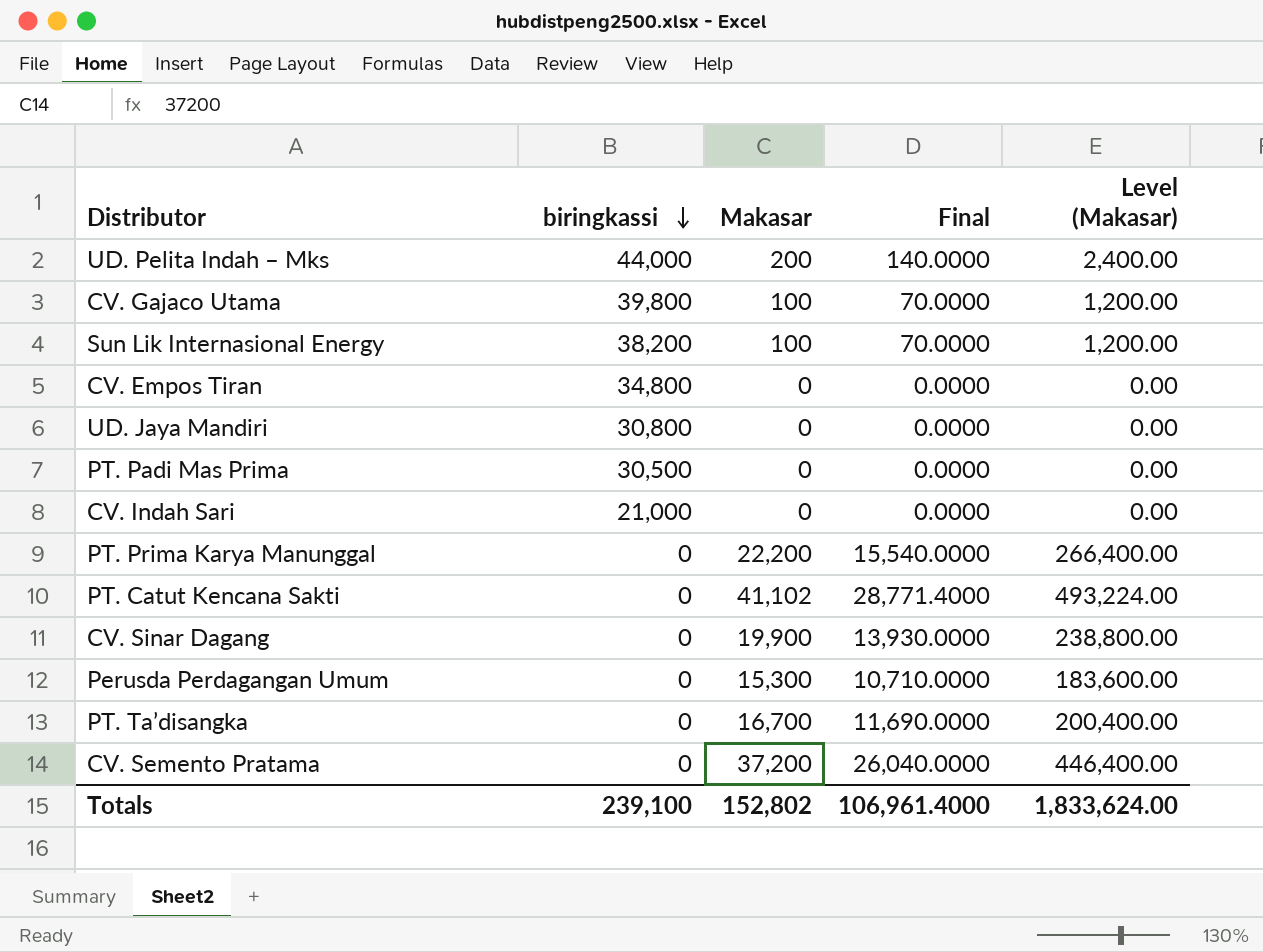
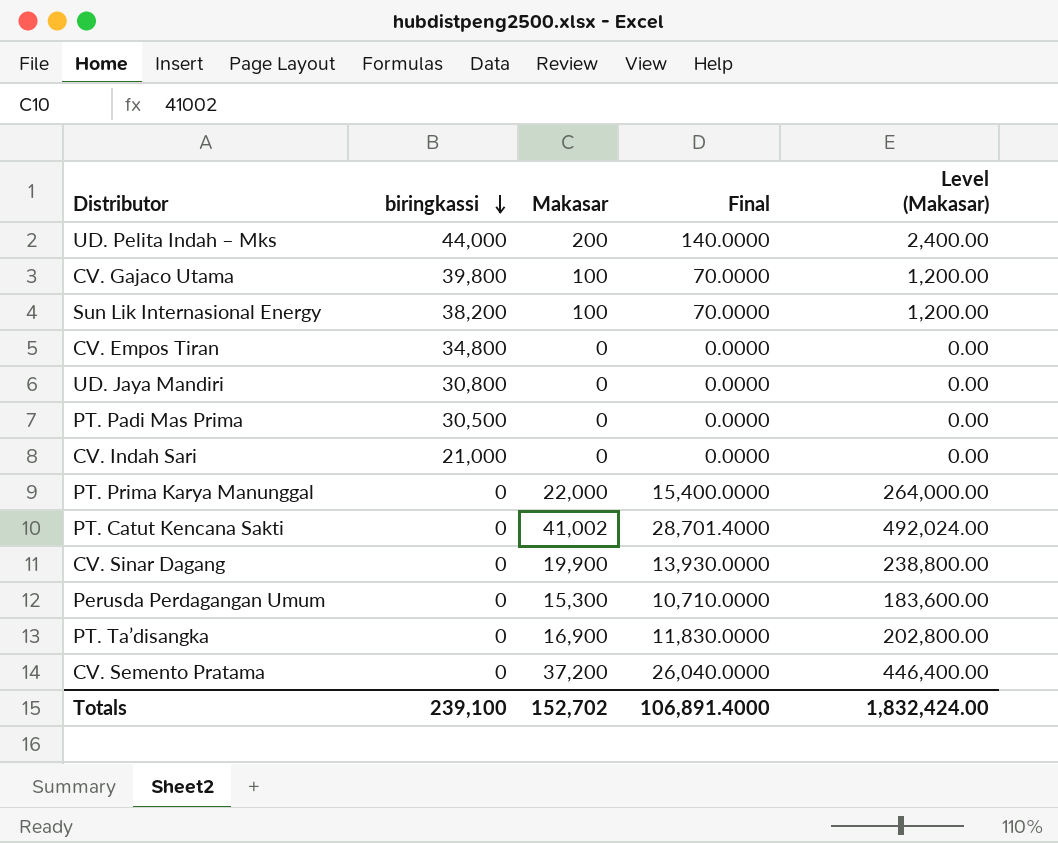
PT. Prima Karya Manunggal | Makasar: 22,200 -> 22,000
PT. Prima Karya Manunggal | Final: 15,540.0000 -> 15,400.0000
PT. Prima Karya Manunggal | Level (Makasar): 266,400.00 -> 264,000.00
PT. Catut Kencana Sakti | Makasar: 41,102 -> 41,002
PT. Catut Kencana Sakti | Final: 28,771.4000 -> 28,701.4000
PT. Catut Kencana Sakti | Level (Makasar): 493,224.00 -> 492,024.00
PT. Ta’disangka | Makasar: 16,700 -> 16,900
PT. Ta’disangka | Final: 11,690.0000 -> 11,830.0000
PT. Ta’disangka | Level (Makasar): 200,400.00 -> 202,800.00
Totals | Makasar: 152,802 -> 152,702
Totals | Final: 106,961.4000 -> 106,891.4000
Totals | Level (Makasar): 1,833,624.00 -> 1,832,424.00

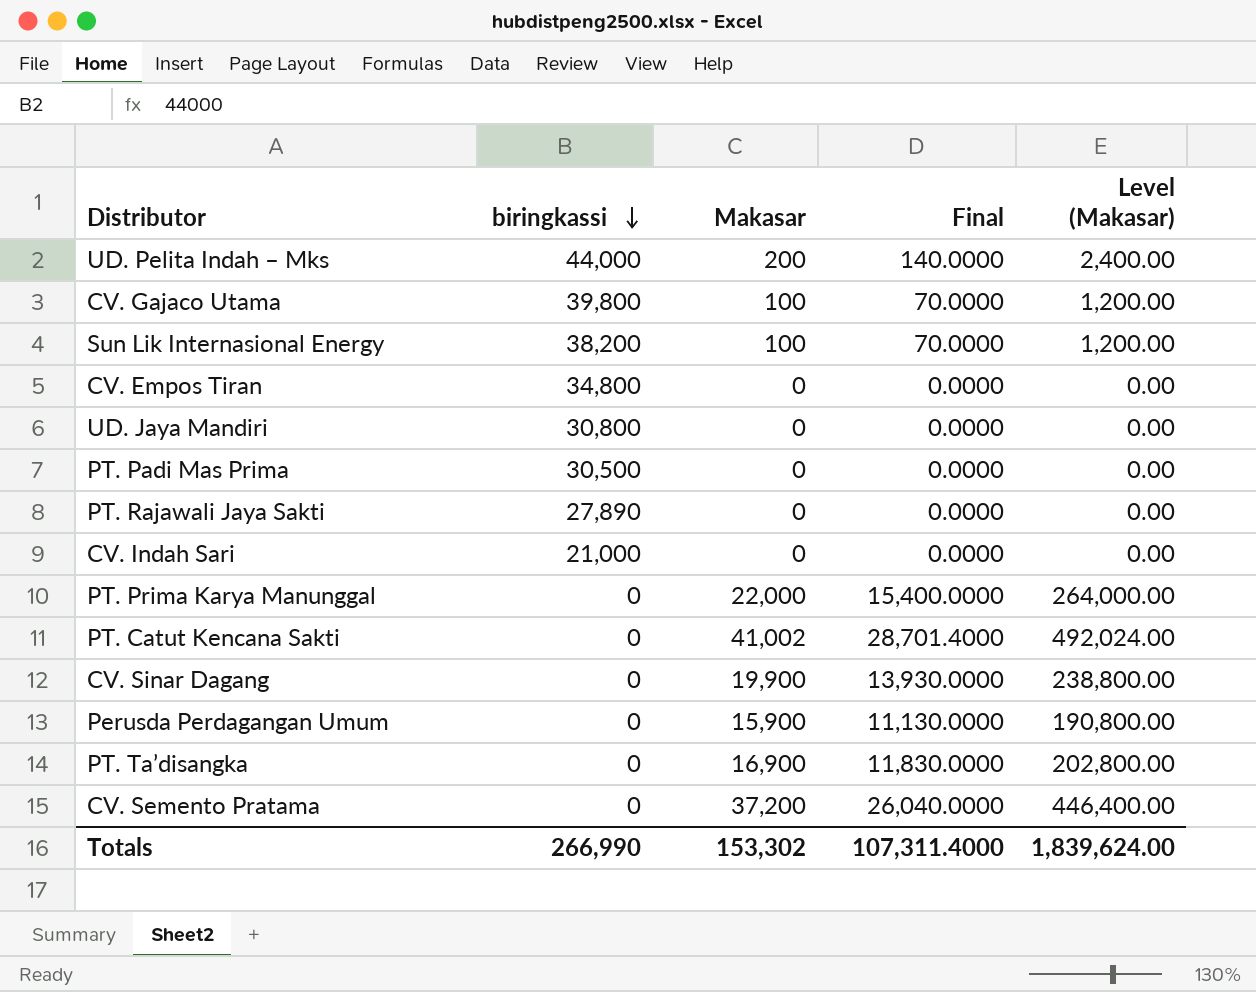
row PT. Rajawali Jaya Sakti: none -> 27,890 | 0 | 0.0000 | 0.00
Perusda Perdagangan Umum | Makasar: 15,300 -> 15,900
Perusda Perdagangan Umum | Final: 10,710.0000 -> 11,130.0000
Perusda Perdagangan Umum | Level (Makasar): 183,600.00 -> 190,800.00
Totals | biringkassi: 239,100 -> 266,990
Totals | Makasar: 152,702 -> 153,302
Totals | Final: 106,891.4000 -> 107,311.4000
Totals | Level (Makasar): 1,832,424.00 -> 1,839,624.00

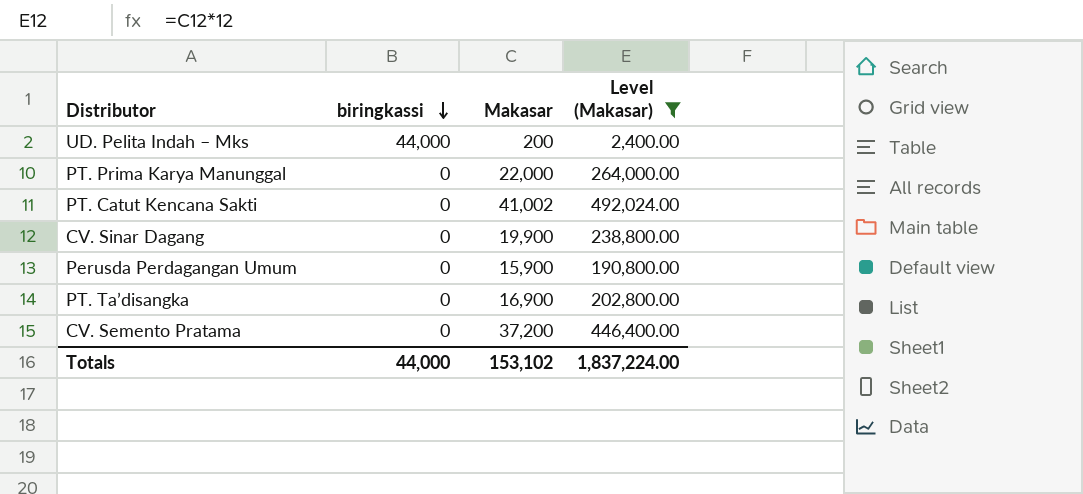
filter: none -> Level (Makasar) >= 2,400.00
column Final | formula: [Makasar] * 0.7 -> none
Totals | biringkassi: 266,990 -> 44,000
Totals | Makasar: 153,302 -> 153,102
Totals | Level (Makasar): 1,839,624.00 -> 1,837,224.00

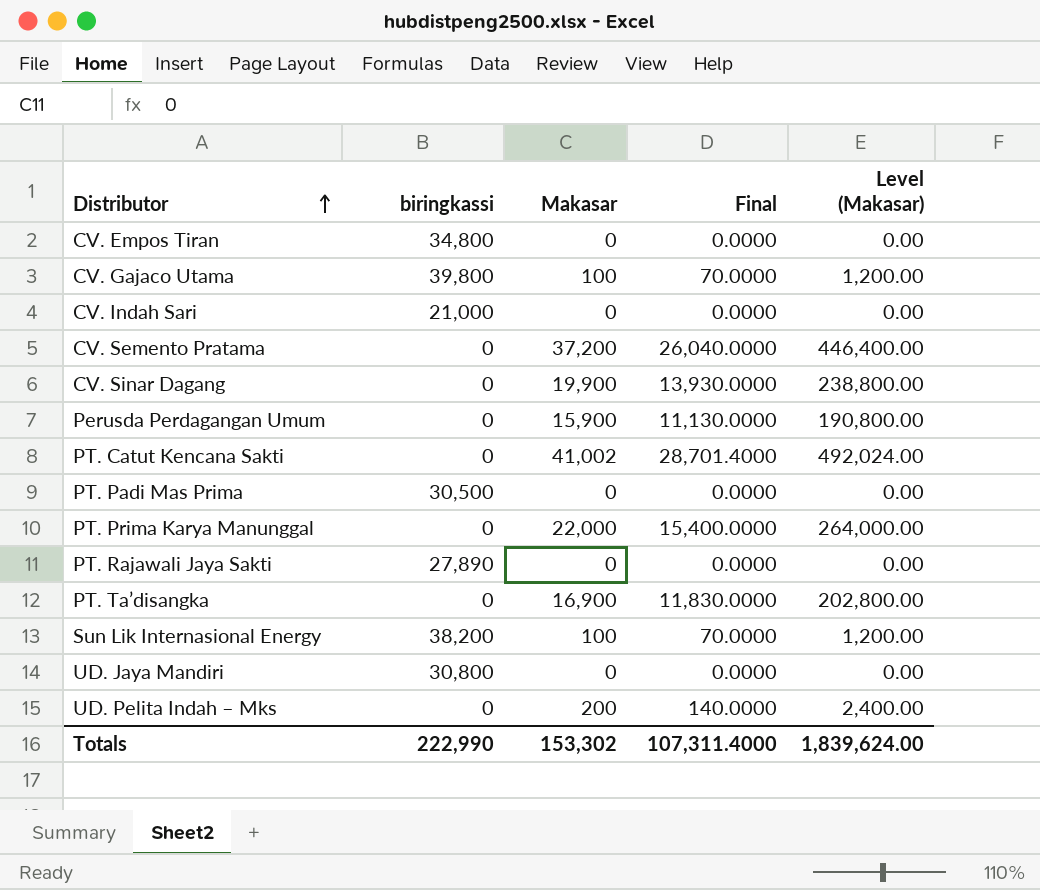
filter: Level (Makasar) >= 2,400.00 -> none
row order: biringkassi descending -> Distributor ascending
column Final | formula: none -> [Makasar] * 0.7
UD. Pelita Indah – Mks | biringkassi: 44,000 -> 0
Totals | biringkassi: 44,000 -> 222,990
Totals | Makasar: 153,102 -> 153,302
Totals | Level (Makasar): 1,837,224.00 -> 1,839,624.00

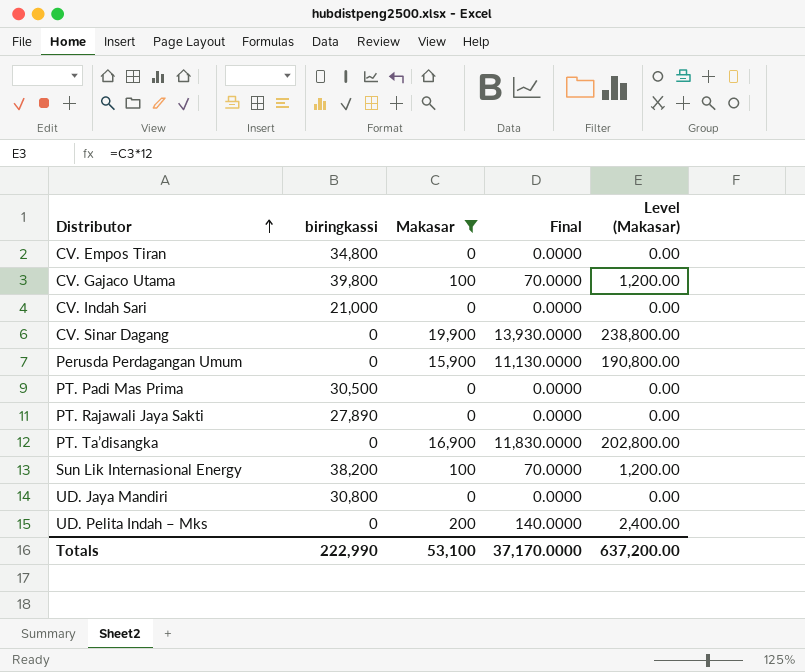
filter: none -> Makasar <= 19,900
Totals | Makasar: 153,302 -> 53,100
Totals | Final: 107,311.4000 -> 37,170.0000
Totals | Level (Makasar): 1,839,624.00 -> 637,200.00

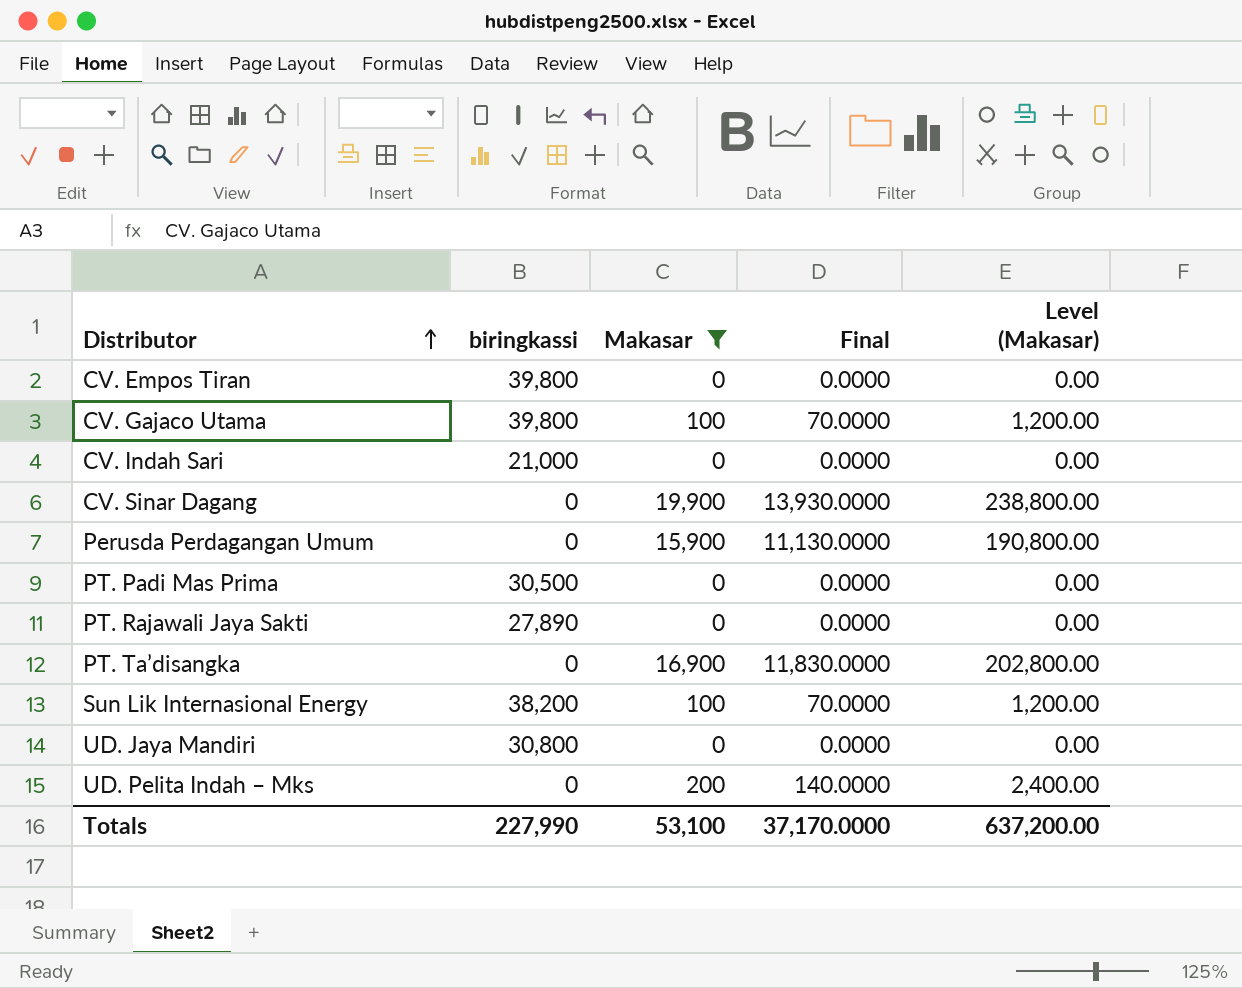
CV. Empos Tiran | biringkassi: 34,800 -> 39,800
Totals | biringkassi: 222,990 -> 227,990

